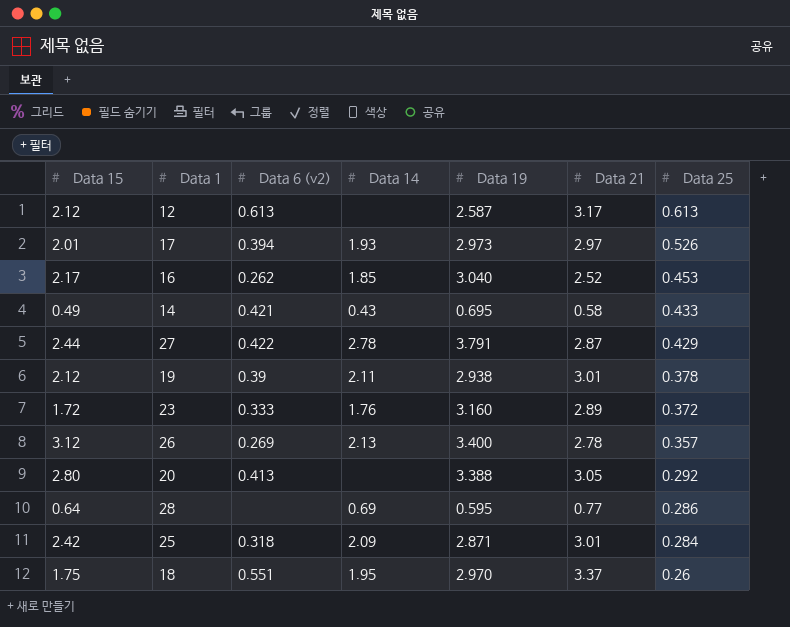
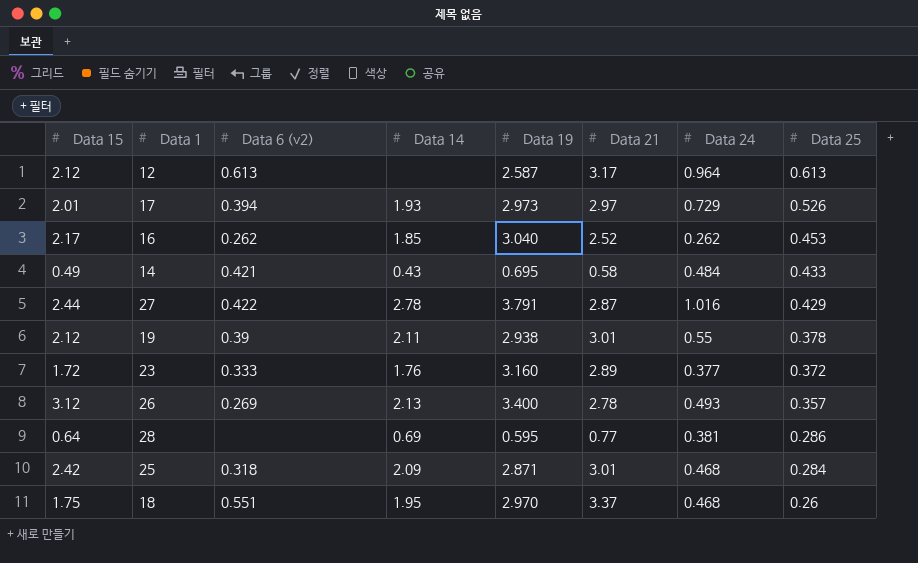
column Data 24 | position: none -> 7
row 20: 2.80 | 0.413 | none | 3.388 | 3.05 | 0.292 -> none

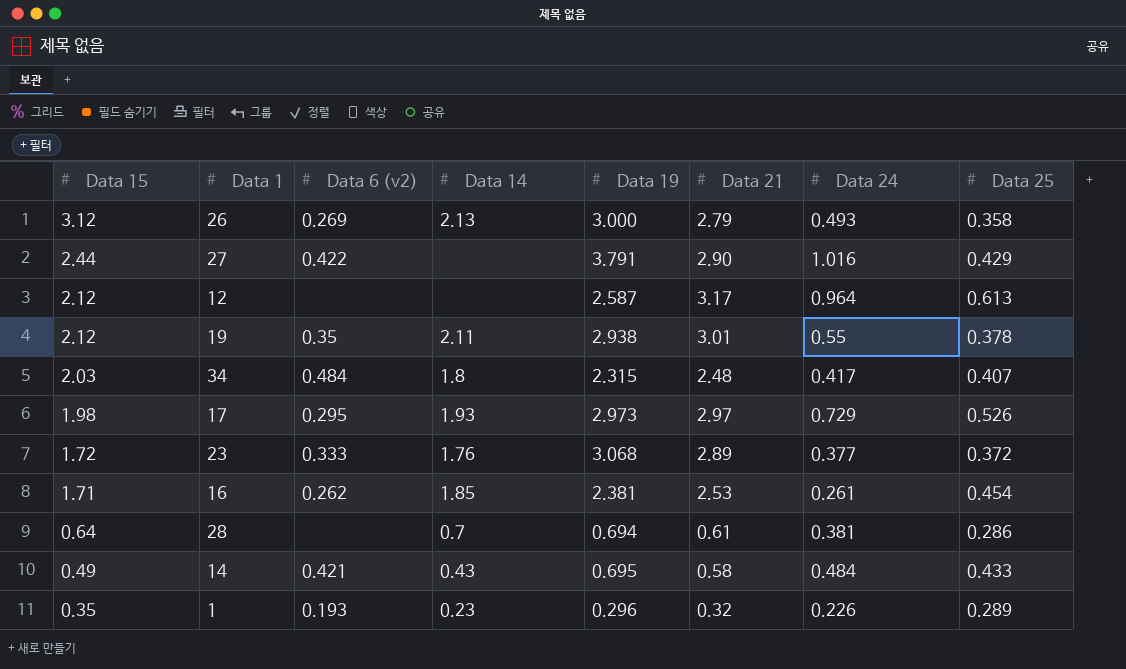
row order: Data 25 descending -> Data 15 descending
row 25: 2.42 | 0.318 | 2.09 | 2.871 | 3.01 | 0.468 | 0.284 -> none
row 18: 1.75 | 0.551 | 1.95 | 2.970 | 3.37 | 0.468 | 0.26 -> none
26 | Data 19: 3.400 -> 3.000
26 | Data 21: 2.78 -> 2.79
26 | Data 25: 0.357 -> 0.358
27 | Data 14: 2.78 -> none
27 | Data 21: 2.87 -> 2.90
12 | Data 6 (v2): 0.613 -> none
19 | Data 6 (v2): 0.39 -> 0.35
row 34: none -> 2.03 | 0.484 | 1.8 | 2.315 | 2.48 | 0.417 | 0.407
17 | Data 15: 2.01 -> 1.98
17 | Data 6 (v2): 0.394 -> 0.295
23 | Data 19: 3.160 -> 3.068
16 | Data 15: 2.17 -> 1.71
16 | Data 19: 3.040 -> 2.381
16 | Data 21: 2.52 -> 2.53
16 | Data 24: 0.262 -> 0.261
16 | Data 25: 0.453 -> 0.454
28 | Data 14: 0.69 -> 0.7
28 | Data 19: 0.595 -> 0.694
28 | Data 21: 0.77 -> 0.61
row 1: none -> 0.35 | 0.193 | 0.23 | 0.296 | 0.32 | 0.226 | 0.289

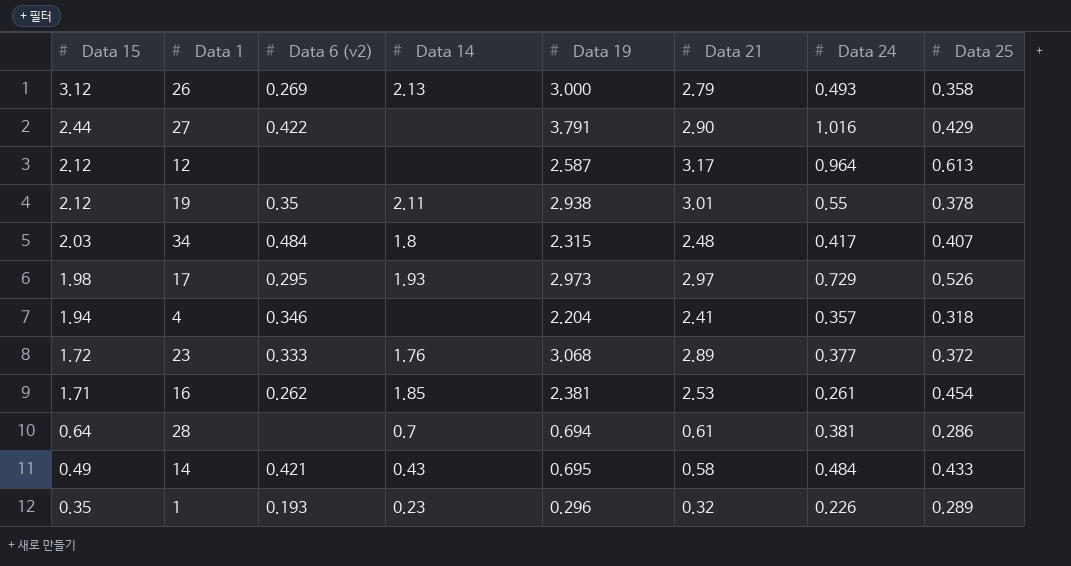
row 4: none -> 1.94 | 0.346 | none | 2.204 | 2.41 | 0.357 | 0.318

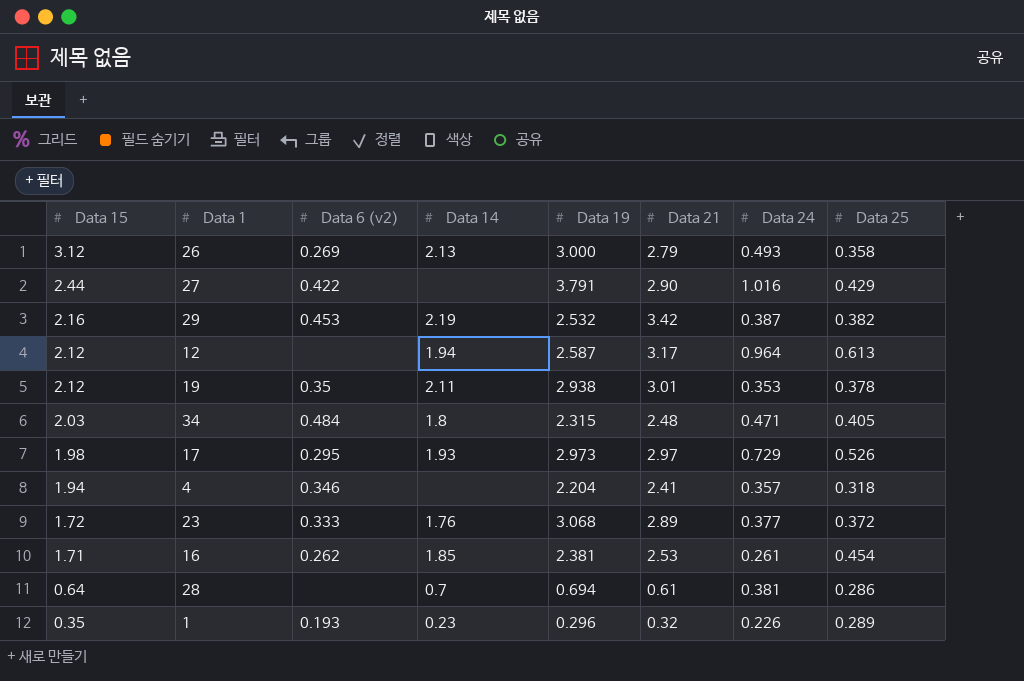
row 14: 0.49 | 0.421 | 0.43 | 0.695 | 0.58 | 0.484 | 0.433 -> none
row 29: none -> 2.16 | 0.453 | 2.19 | 2.532 | 3.42 | 0.387 | 0.382
12 | Data 14: none -> 1.94
19 | Data 24: 0.55 -> 0.353
34 | Data 24: 0.417 -> 0.471
34 | Data 25: 0.407 -> 0.405

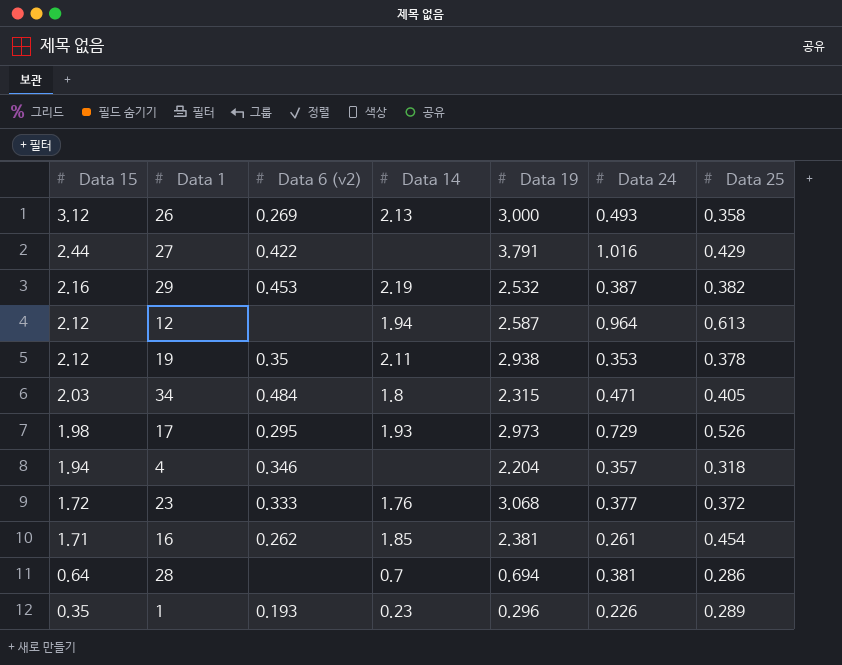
column Data 21 | position: 6 -> none

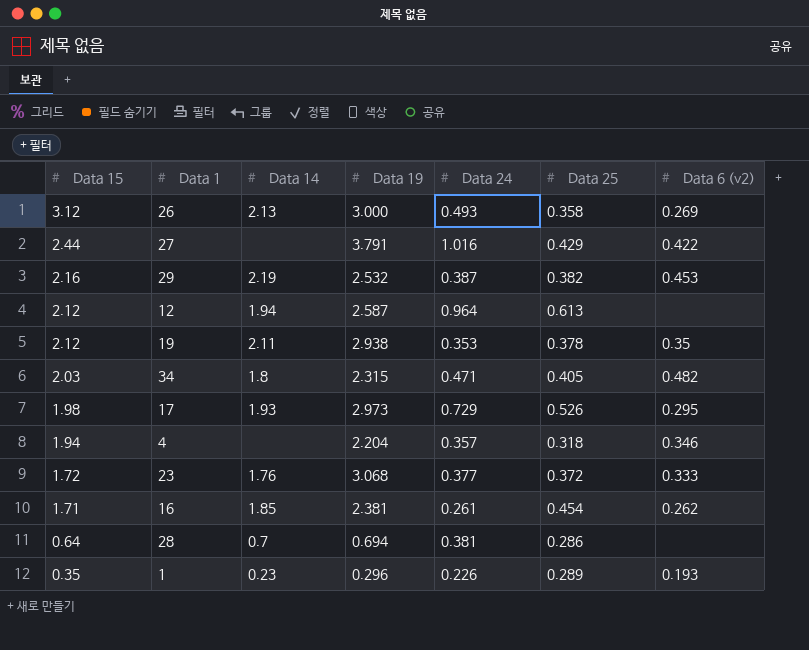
column Data 6 (v2) | position: 3 -> 7
34 | Data 6 (v2): 0.484 -> 0.482

